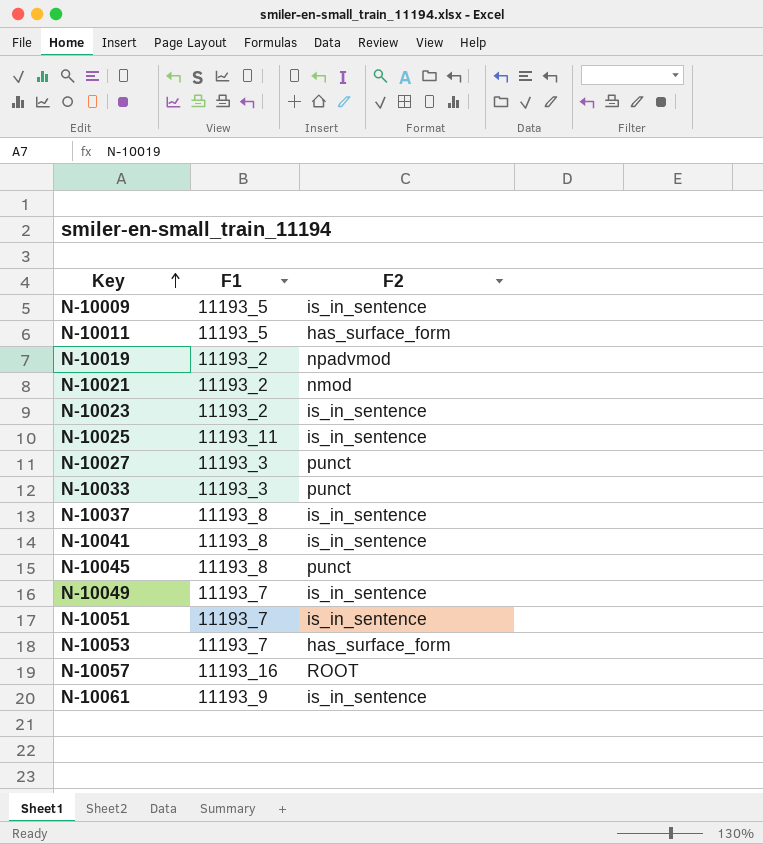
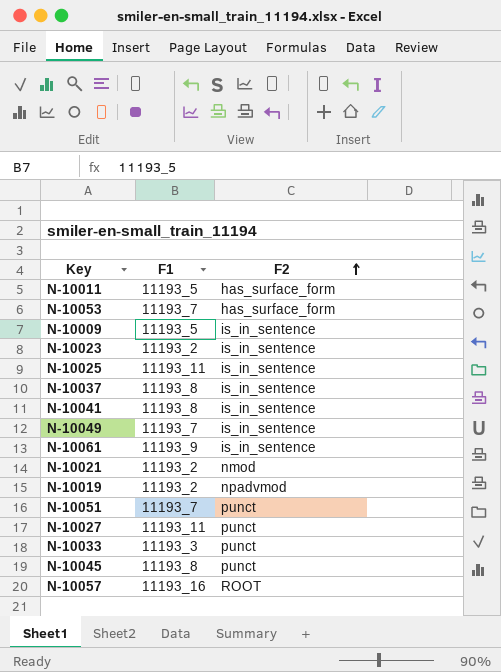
row order: Key ascending -> F2 ascending
N-10051 | F2: is_in_sentence -> punct
N-10027 | F1: 11193_3 -> 11193_11

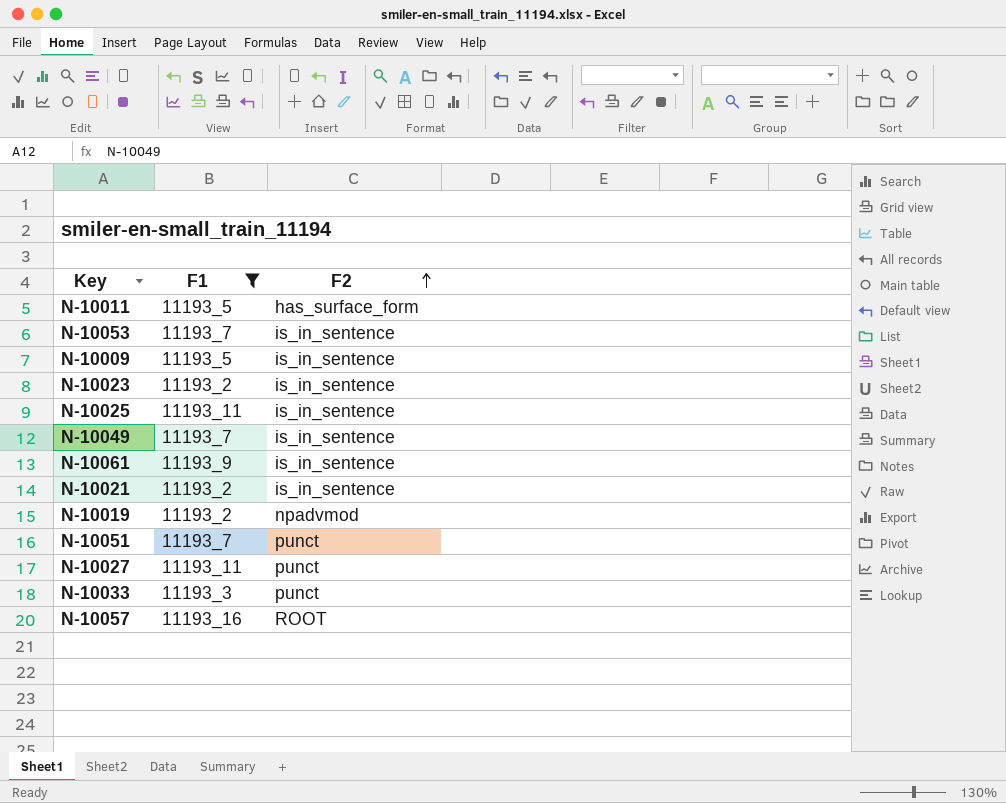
filter: none -> F1 != 11193_8
N-10053 | F2: has_surface_form -> is_in_sentence
N-10021 | F2: nmod -> is_in_sentence

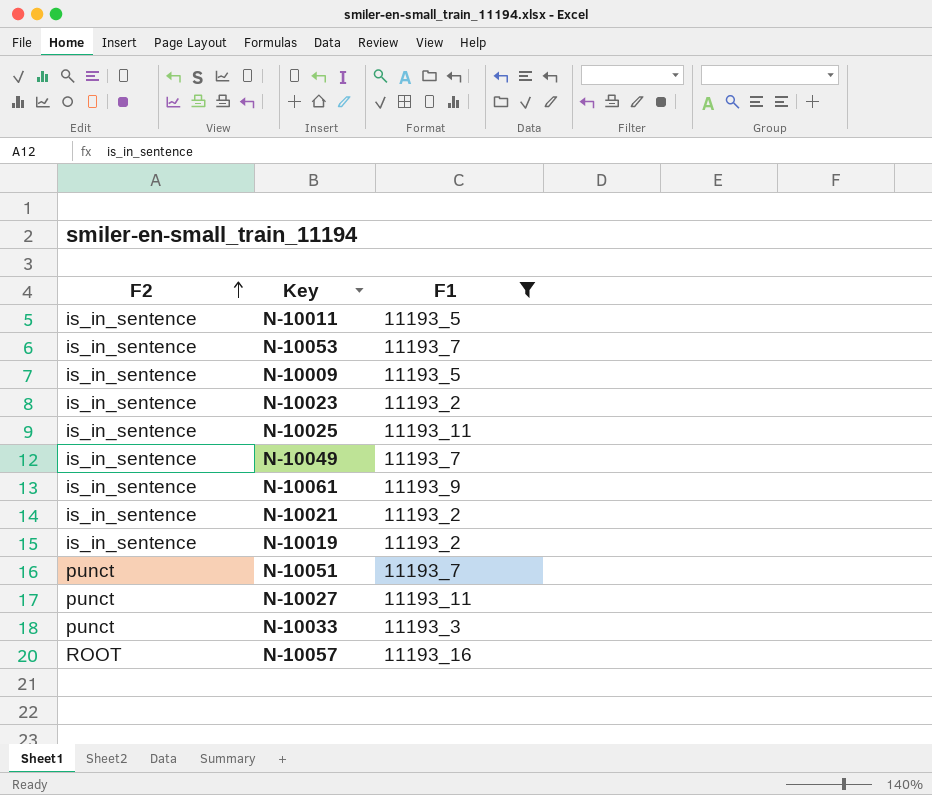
column F2 | position: 3 -> 1
N-10011 | F2: has_surface_form -> is_in_sentence
N-10019 | F2: npadvmod -> is_in_sentence

